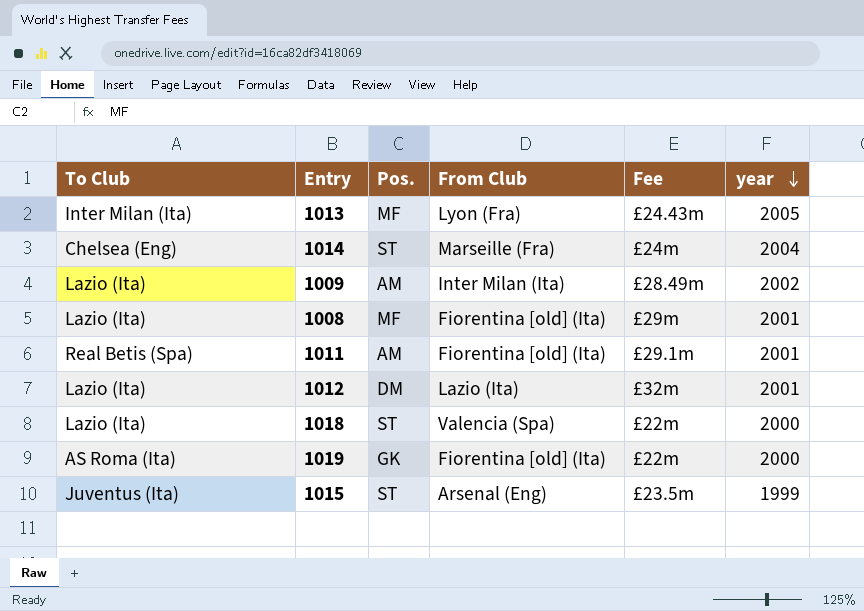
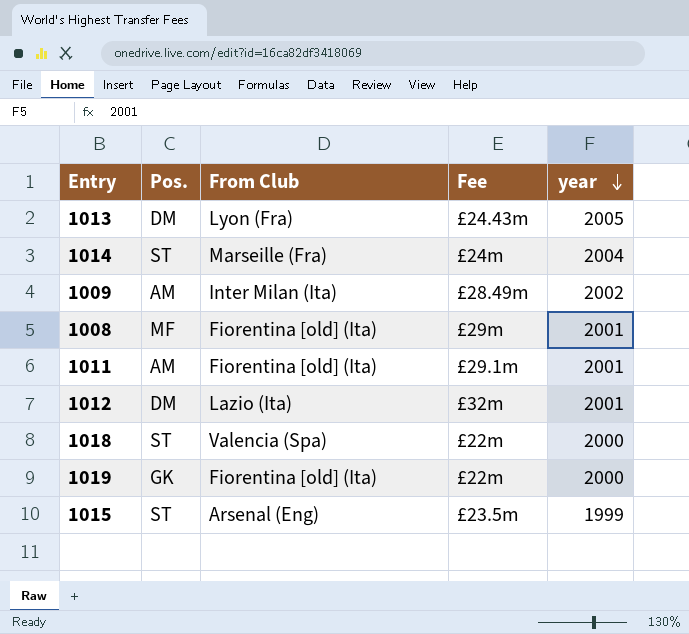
column To Club | position: 1 -> none
1013 | Pos.: MF -> DM

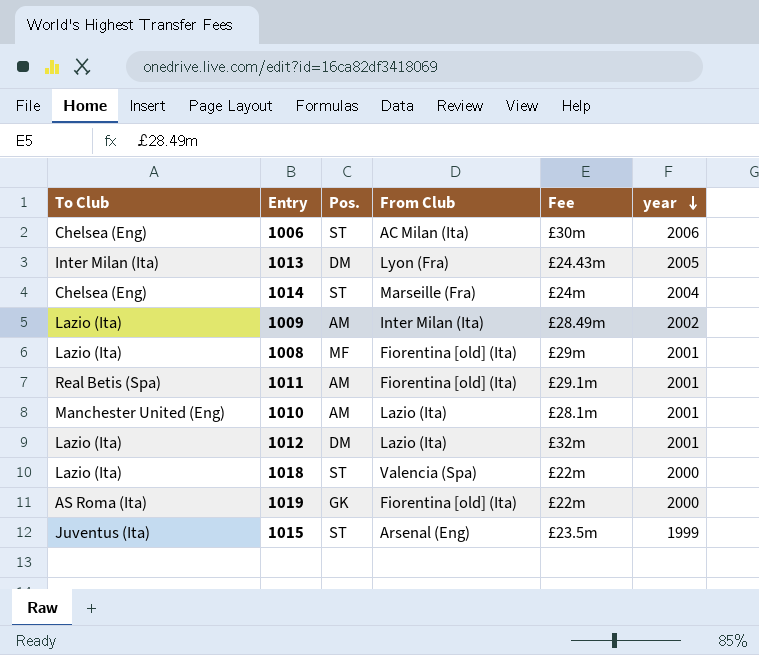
column To Club | position: none -> 1
row 1006: none -> Chelsea (Eng) | ST | AC Milan (Ita) | £30m | 2006
row 1010: none -> Manchester United (Eng) | AM | Lazio (Ita) | £28.1m | 2001

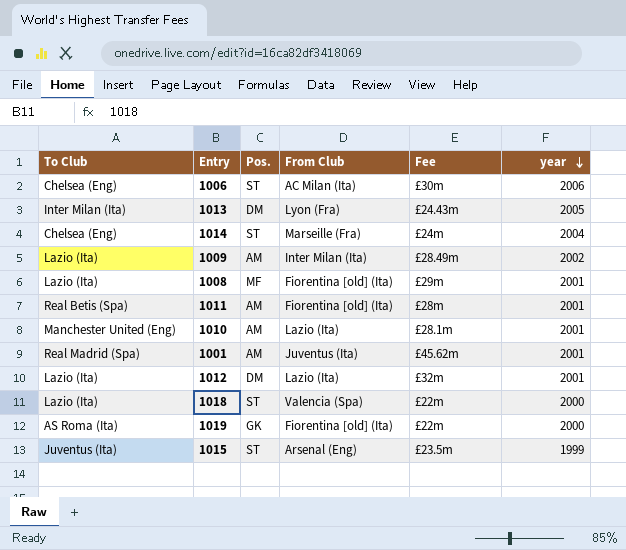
1011 | Fee: £29.1m -> £28m
row 1001: none -> Real Madrid (Spa) | AM | Juventus (Ita) | £45.62m | 2001

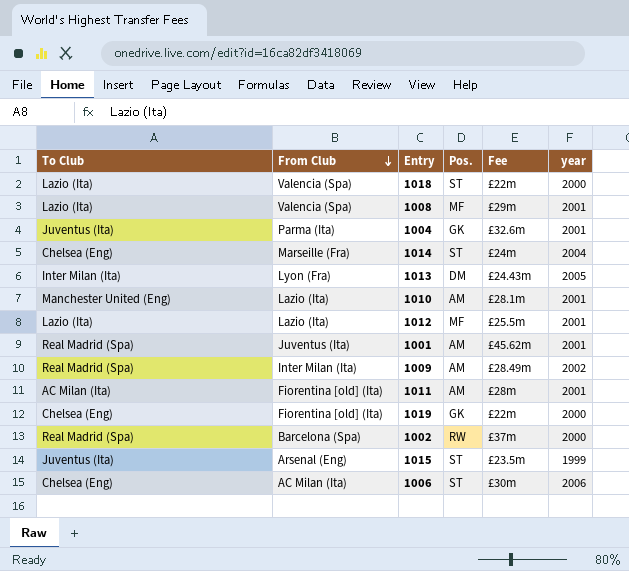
row order: year descending -> From Club descending
column From Club | position: 4 -> 2
1008 | From Club: Fiorentina [old] (Ita) -> Valencia (Spa)
row 1004: none -> Juventus (Ita) | Parma (Ita) | GK | £32.6m | 2001
1012 | Pos.: DM -> MF
1012 | Fee: £32m -> £25.5m
1009 | To Club: Lazio (Ita) -> Real Madrid (Spa)
1011 | To Club: Real Betis (Spa) -> AC Milan (Ita)
1019 | To Club: AS Roma (Ita) -> Chelsea (Eng)
row 1002: none -> Real Madrid (Spa) | Barcelona (Spa) | RW | £37m | 2000

